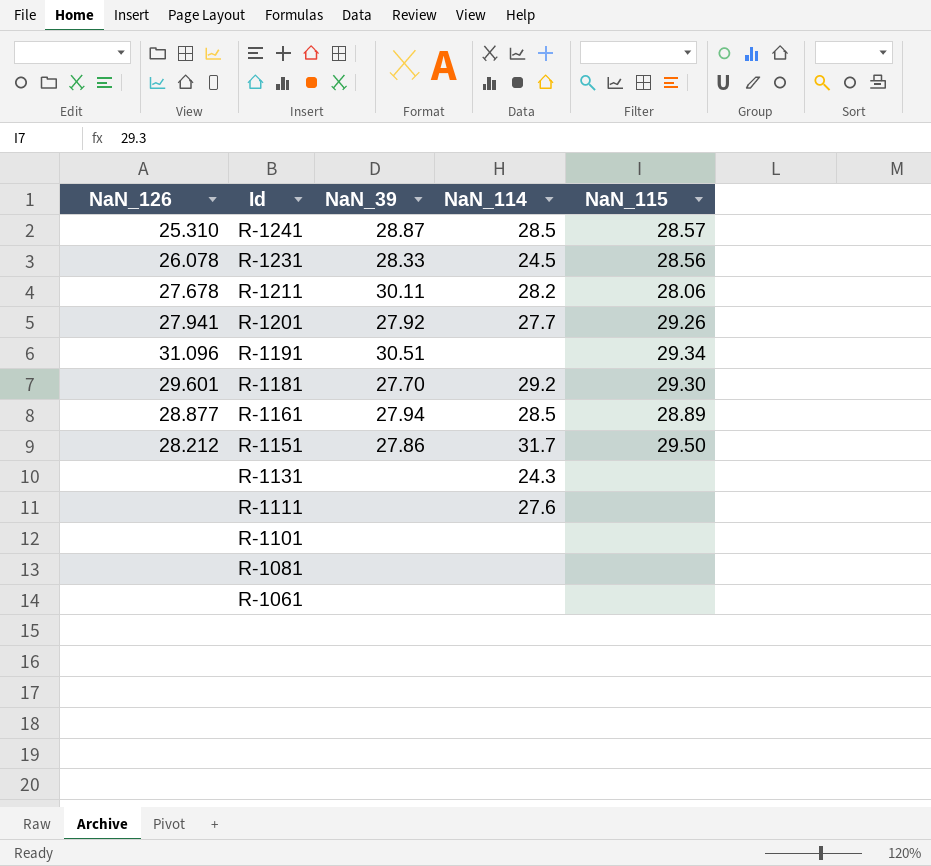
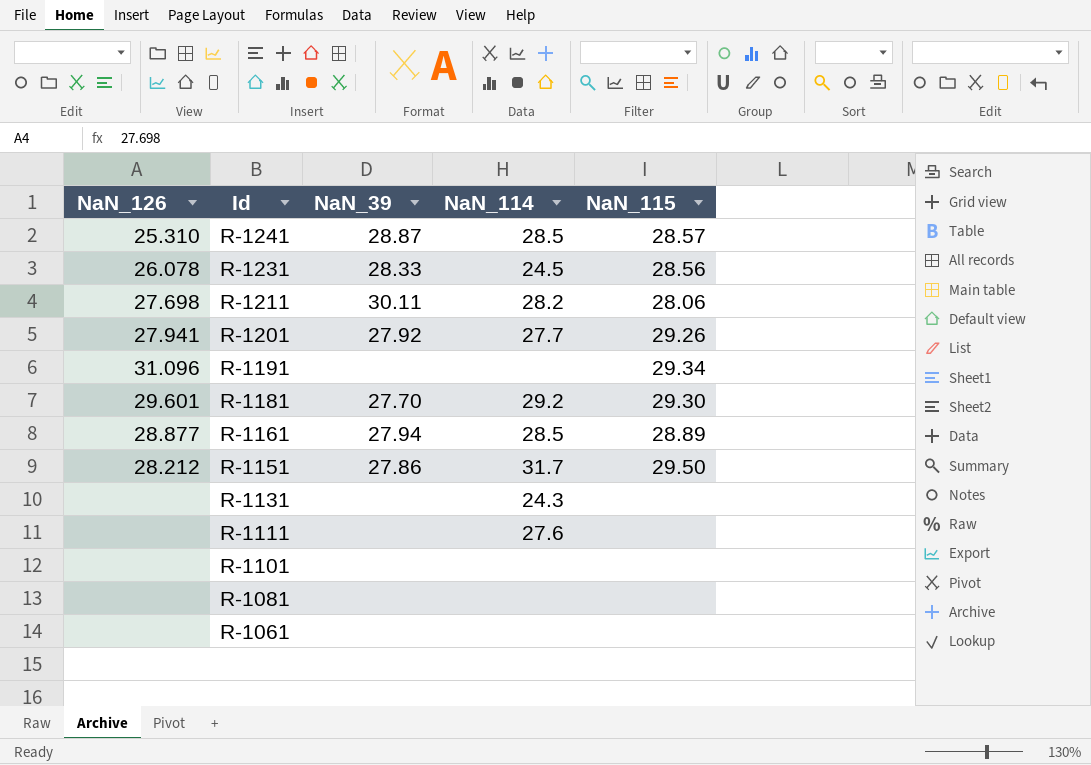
R-1211 | NaN_126: 27.678 -> 27.698
R-1191 | NaN_39: 30.51 -> none

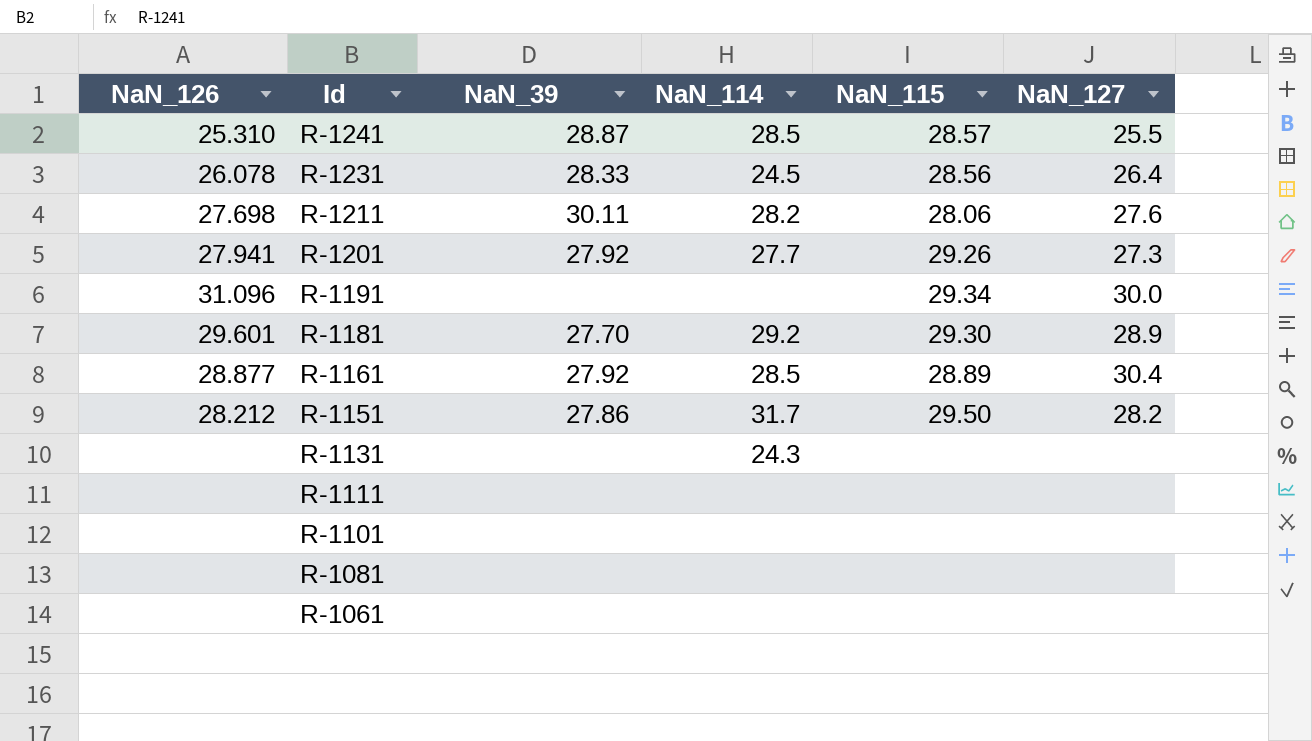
column NaN_127 | position: none -> 6
R-1161 | NaN_39: 27.94 -> 27.92
R-1111 | NaN_114: 27.6 -> none

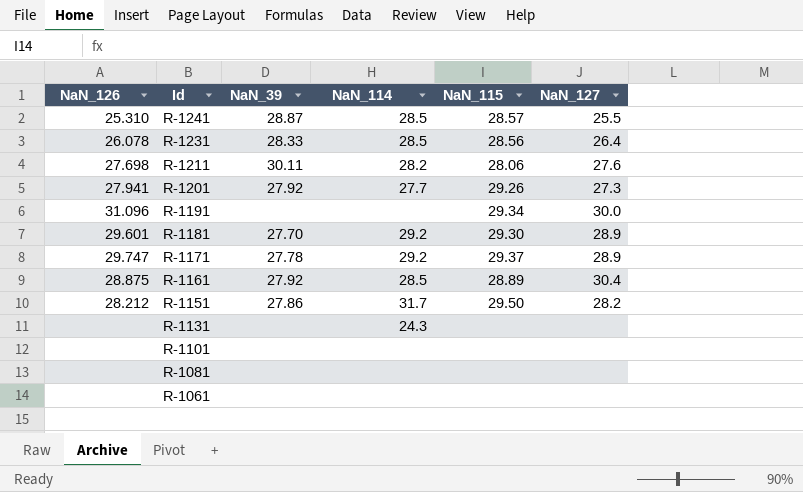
row R-1111: none | none | none | none | none -> none
R-1231 | NaN_114: 24.5 -> 28.5
row R-1171: none -> 29.747 | 27.78 | 29.2 | 29.37 | 28.9
R-1161 | NaN_126: 28.877 -> 28.875

